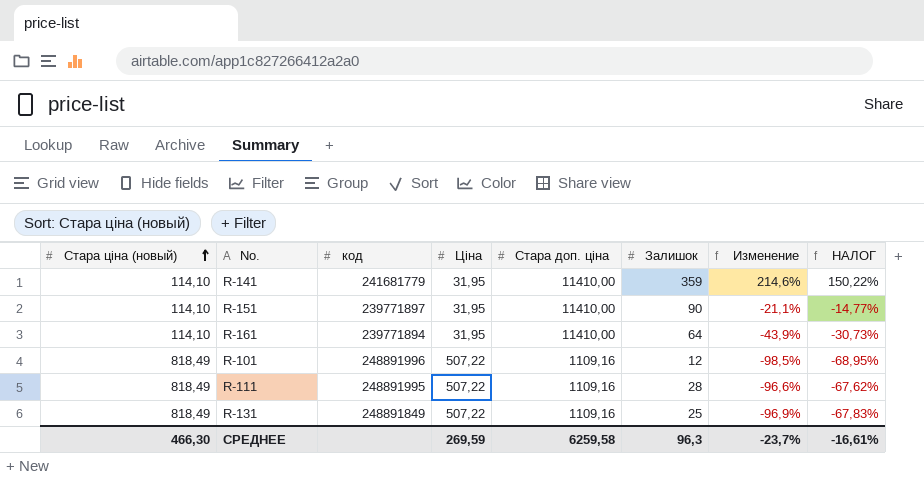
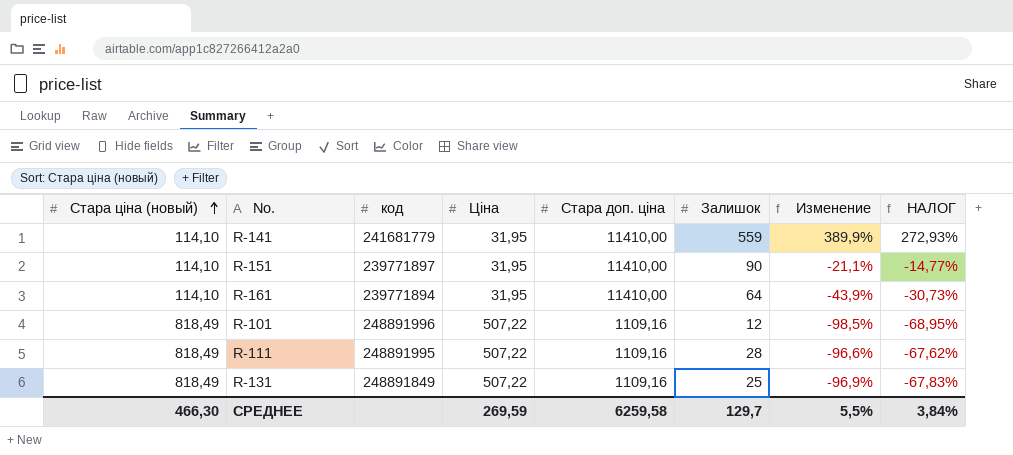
R-141 | Залишок: 359 -> 559
R-141 | Изменение: 214,6% -> 389,9%
R-141 | НАЛОГ: 150,22% -> 272,93%
СРЕДНЕЕ | Залишок: 96,3 -> 129,7
СРЕДНЕЕ | Изменение: -23,7% -> 5,5%
СРЕДНЕЕ | НАЛОГ: -16,61% -> 3,84%

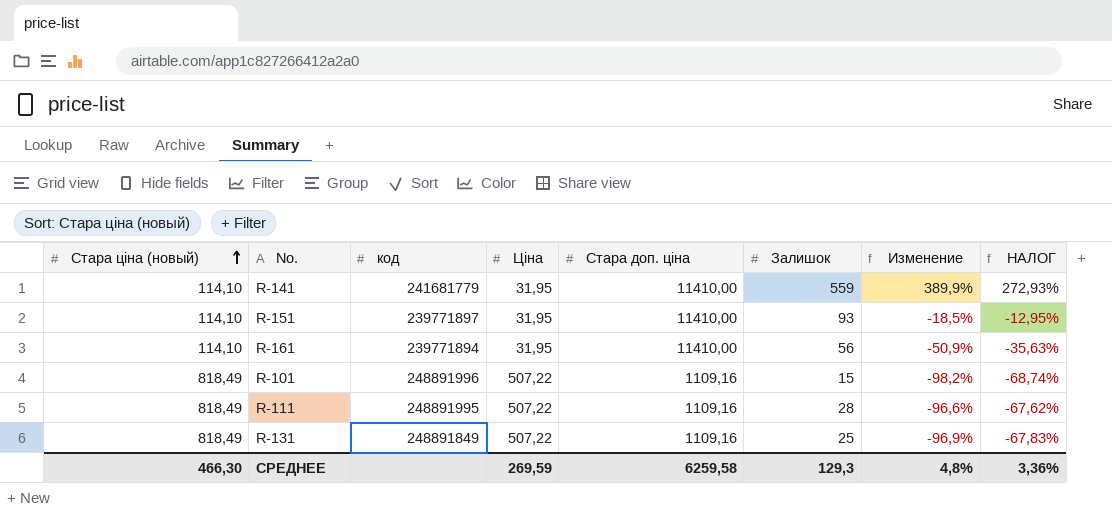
R-151 | Залишок: 90 -> 93
R-151 | Изменение: -21,1% -> -18,5%
R-151 | НАЛОГ: -14,77% -> -12,95%
R-161 | Залишок: 64 -> 56
R-161 | Изменение: -43,9% -> -50,9%
R-161 | НАЛОГ: -30,73% -> -35,63%
R-101 | Залишок: 12 -> 15
R-101 | Изменение: -98,5% -> -98,2%
R-101 | НАЛОГ: -68,95% -> -68,74%
СРЕДНЕЕ | Залишок: 129,7 -> 129,3
СРЕДНЕЕ | Изменение: 5,5% -> 4,8%
СРЕДНЕЕ | НАЛОГ: 3,84% -> 3,36%

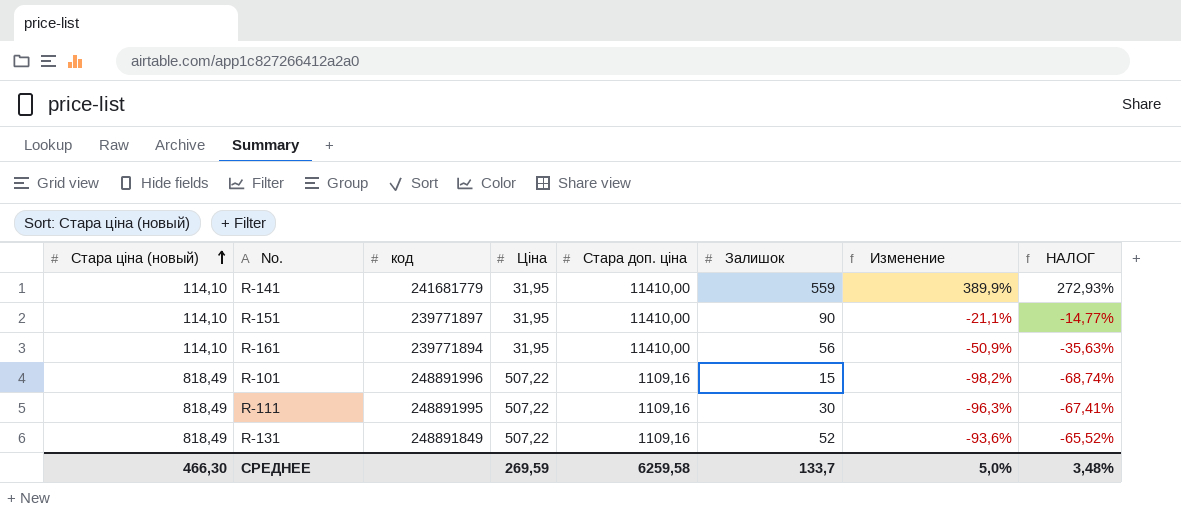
R-151 | Залишок: 93 -> 90
R-151 | Изменение: -18,5% -> -21,1%
R-151 | НАЛОГ: -12,95% -> -14,77%
R-111 | Залишок: 28 -> 30
R-111 | Изменение: -96,6% -> -96,3%
R-111 | НАЛОГ: -67,62% -> -67,41%
R-131 | Залишок: 25 -> 52
R-131 | Изменение: -96,9% -> -93,6%
R-131 | НАЛОГ: -67,83% -> -65,52%
СРЕДНЕЕ | Залишок: 129,3 -> 133,7
СРЕДНЕЕ | Изменение: 4,8% -> 5,0%
СРЕДНЕЕ | НАЛОГ: 3,36% -> 3,48%

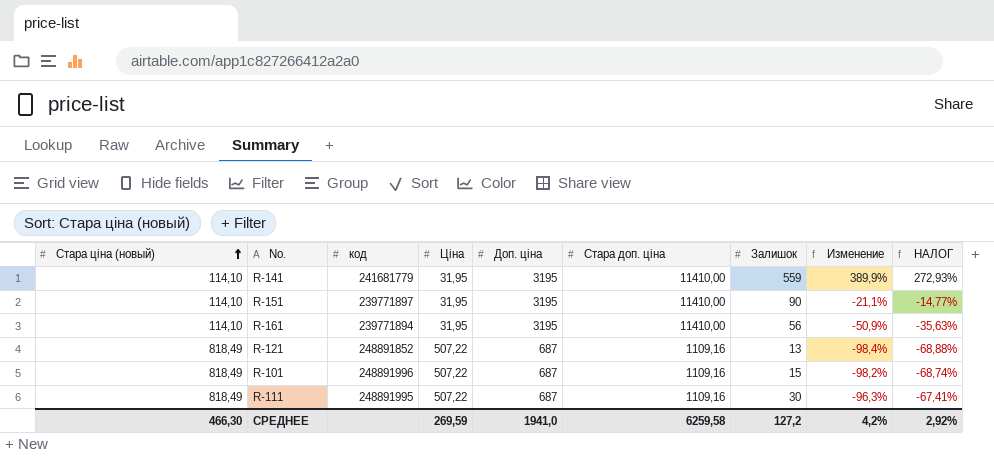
column Доп. ціна | position: none -> 5
row R-131: 818,49 | 248891849 | 507,22 | 1109,16 | 52 | -93,6% | -65,52% -> none
row R-121: none -> 818,49 | 248891852 | 507,22 | 687 | 1109,16 | 13 | -98,4% | -68,88%
СРЕДНЕЕ | Залишок: 133,7 -> 127,2
СРЕДНЕЕ | Изменение: 5,0% -> 4,2%
СРЕДНЕЕ | НАЛОГ: 3,48% -> 2,92%

